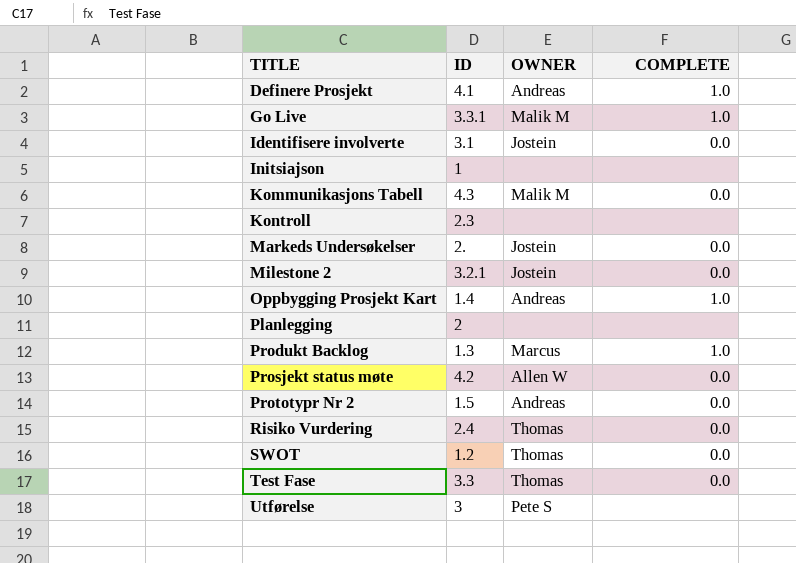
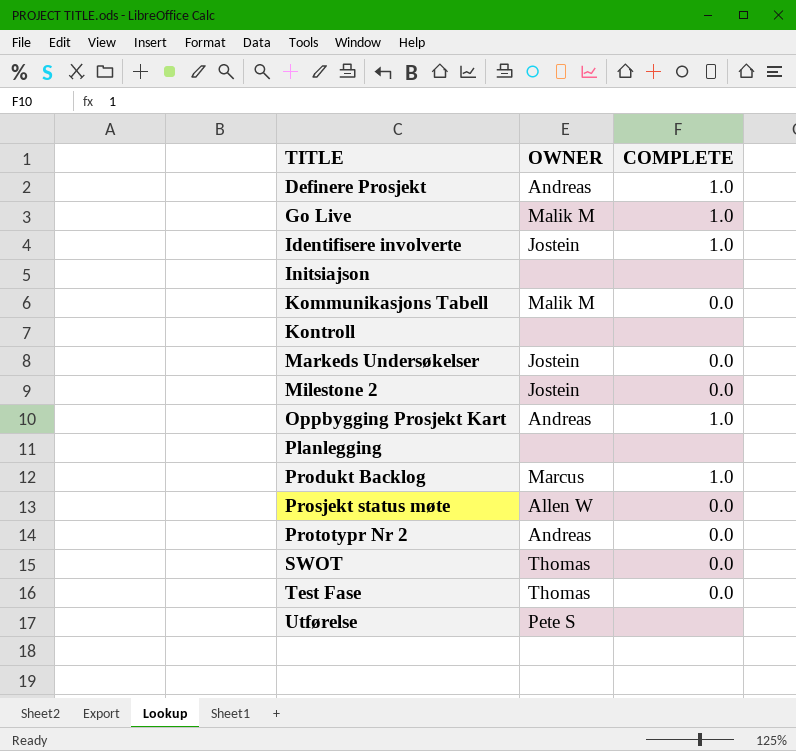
column ID | position: 2 -> none
row Risiko Vurdering: 2.4 | Thomas | 0.0 -> none
Identifisere involverte | COMPLETE: 0.0 -> 1.0

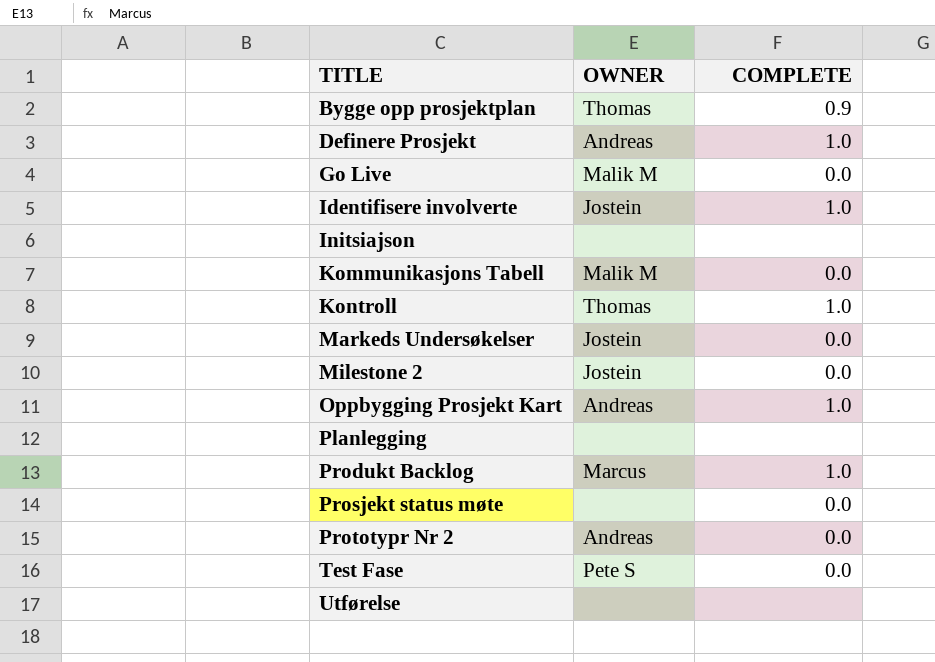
row SWOT: Thomas | 0.0 -> none
row Bygge opp prosjektplan: none -> Thomas | 0.9
Go Live | COMPLETE: 1.0 -> 0.0
Kontroll | OWNER: none -> Thomas
Kontroll | COMPLETE: none -> 1.0
Prosjekt status møte | OWNER: Allen W -> none
Test Fase | OWNER: Thomas -> Pete S
Utførelse | OWNER: Pete S -> none

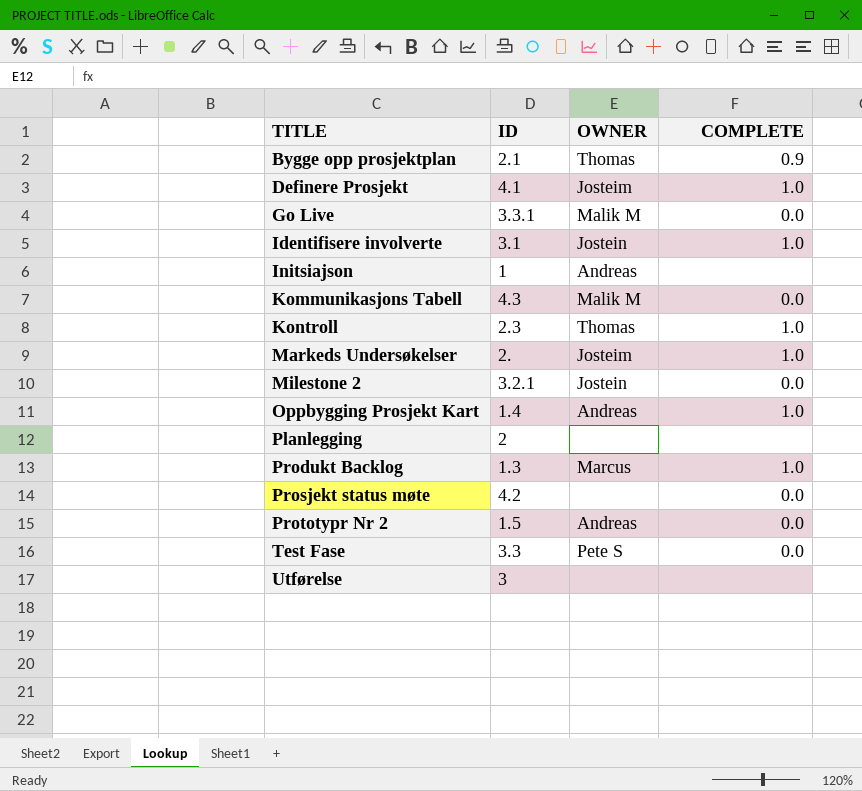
column ID | position: none -> 2
Definere Prosjekt | OWNER: Andreas -> Josteim
Initsiajson | OWNER: none -> Andreas
Markeds Undersøkelser | OWNER: Jostein -> Josteim
Markeds Undersøkelser | COMPLETE: 0.0 -> 1.0

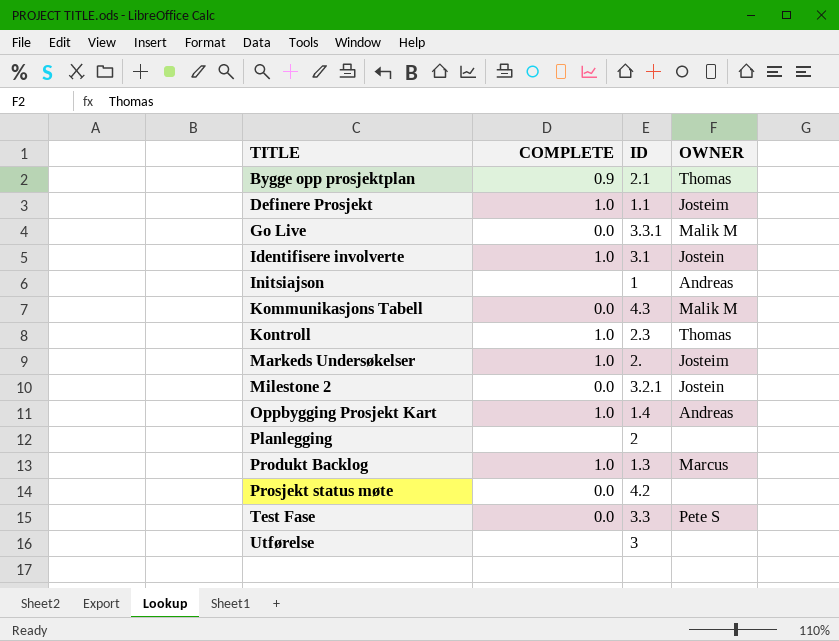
column COMPLETE | position: 4 -> 2
row Prototypr Nr 2: 1.5 | Andreas | 0.0 -> none
Definere Prosjekt | ID: 4.1 -> 1.1

